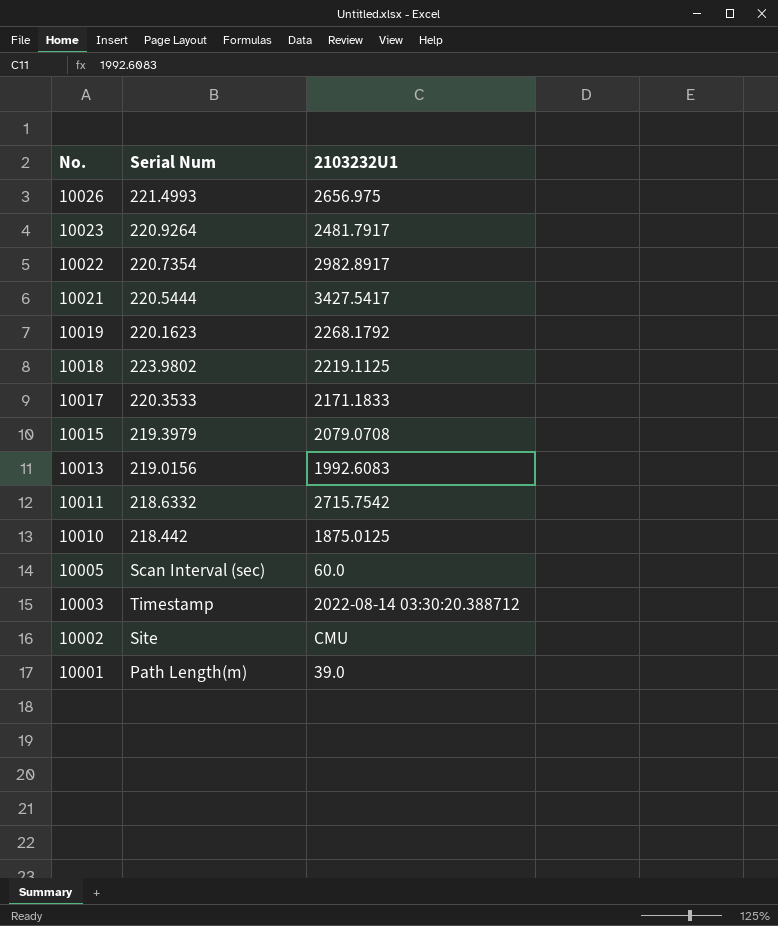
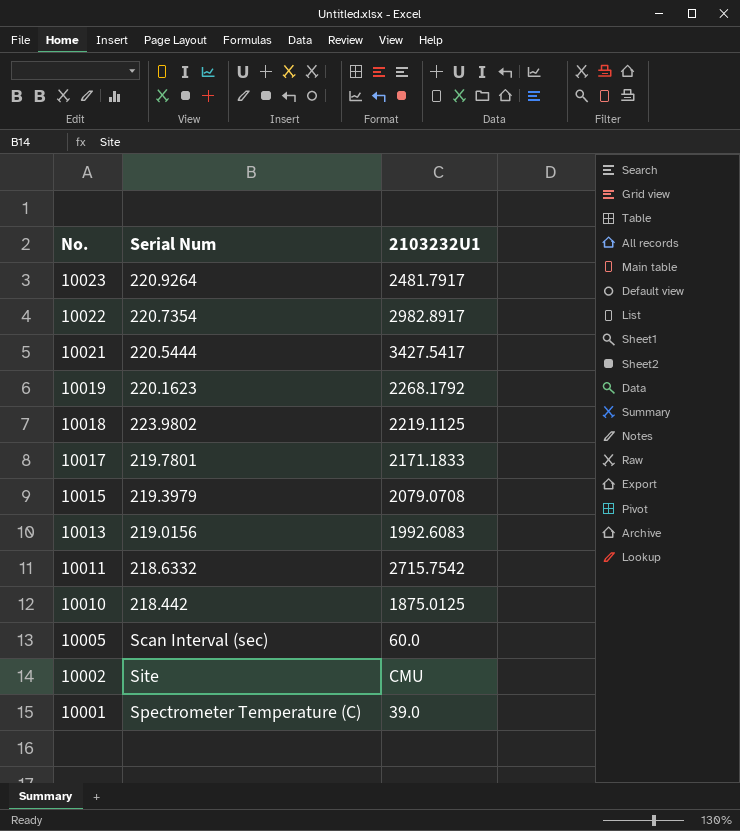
row 10026: 221.4993 | 2656.975 -> none
row 10003: Timestamp | 2022-08-14 03:30:20.388712 -> none
10017 | Serial Num: 220.3533 -> 219.7801
10001 | Serial Num: Path Length(m) -> Spectrometer Temperature (C)

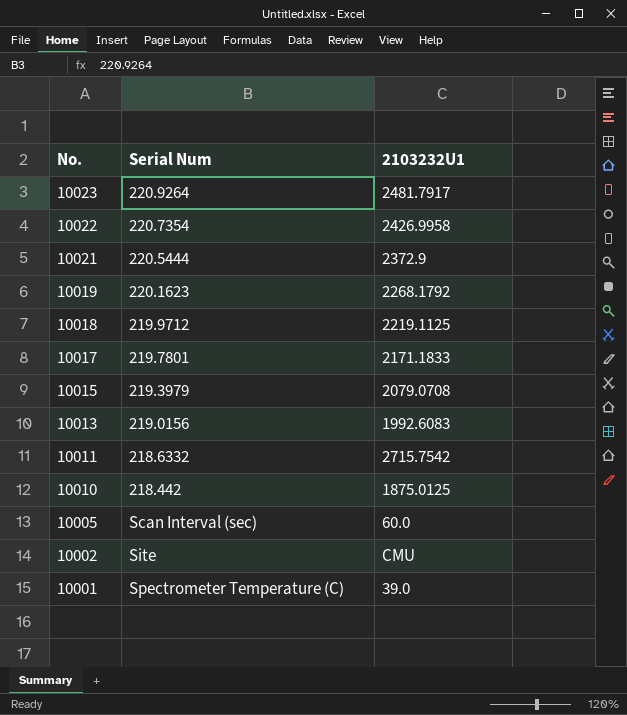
10022 | 2103232U1: 2982.8917 -> 2426.9958
10021 | 2103232U1: 3427.5417 -> 2372.9
10018 | Serial Num: 223.9802 -> 219.9712

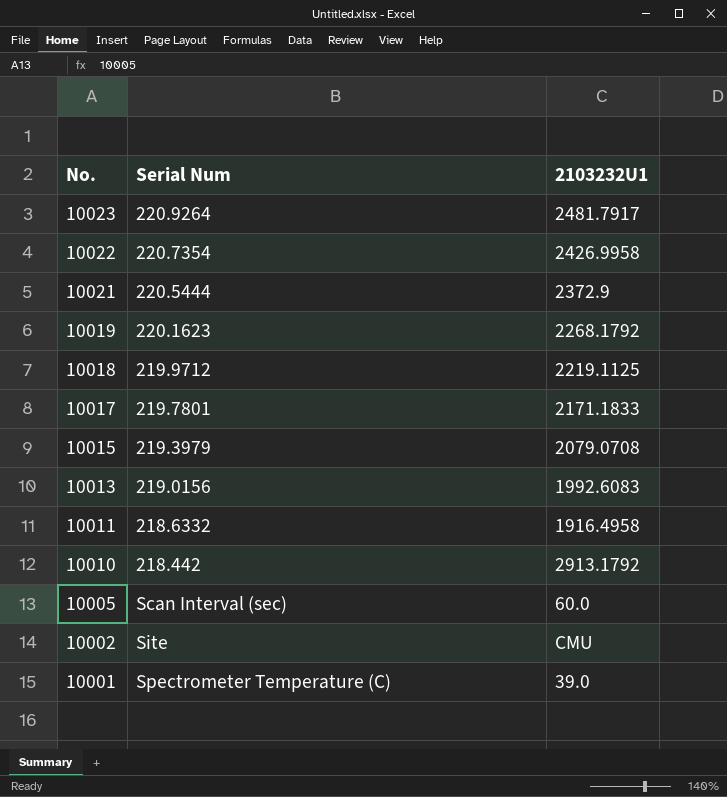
10011 | 2103232U1: 2715.7542 -> 1916.4958
10010 | 2103232U1: 1875.0125 -> 2913.1792

